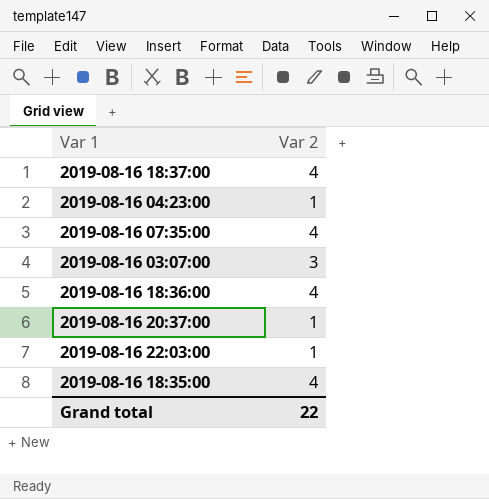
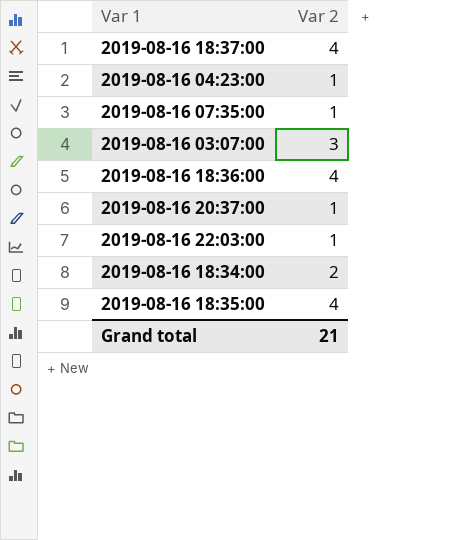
2019-08-16 07:35:00 | Var 2: 4 -> 1
row 2019-08-16 18:34:00: none -> 2
Grand total | Var 2: 22 -> 21

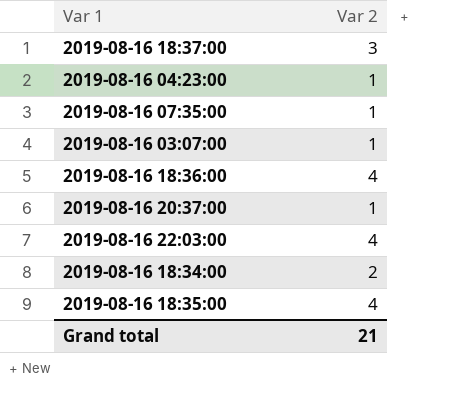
2019-08-16 18:37:00 | Var 2: 4 -> 3
2019-08-16 03:07:00 | Var 2: 3 -> 1
2019-08-16 22:03:00 | Var 2: 1 -> 4

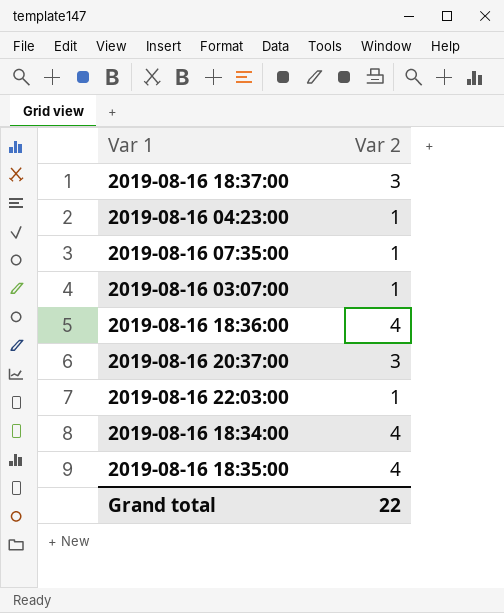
2019-08-16 20:37:00 | Var 2: 1 -> 3
2019-08-16 22:03:00 | Var 2: 4 -> 1
2019-08-16 18:34:00 | Var 2: 2 -> 4
Grand total | Var 2: 21 -> 22

